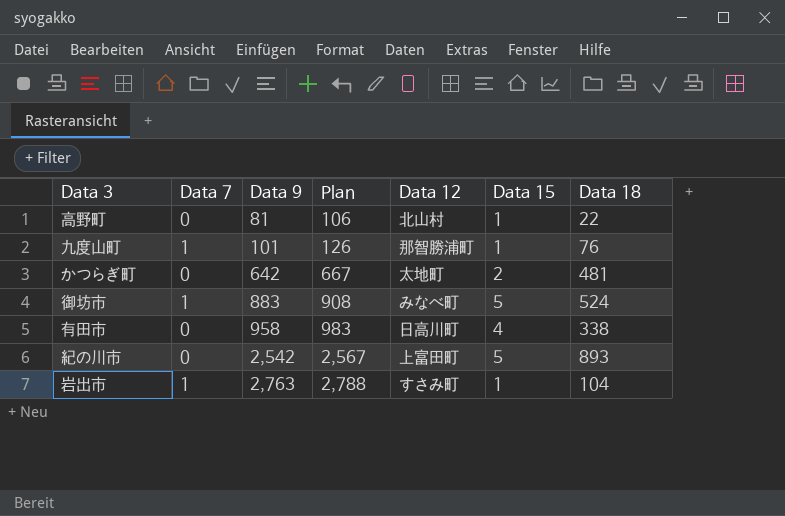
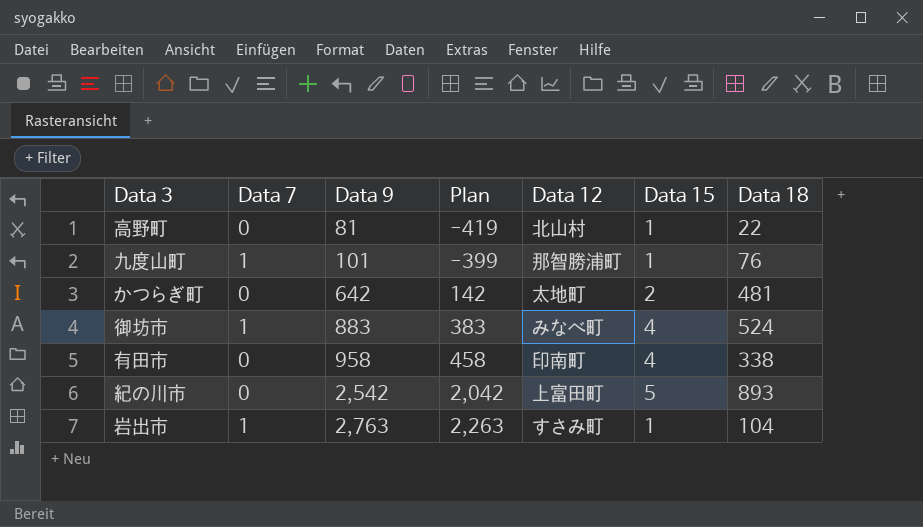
column Plan | formula: [Data 9] + 25 -> [Data 9] - 500
御坊市 | Data 15: 5 -> 4
有田市 | Data 12: 日高川町 -> 印南町

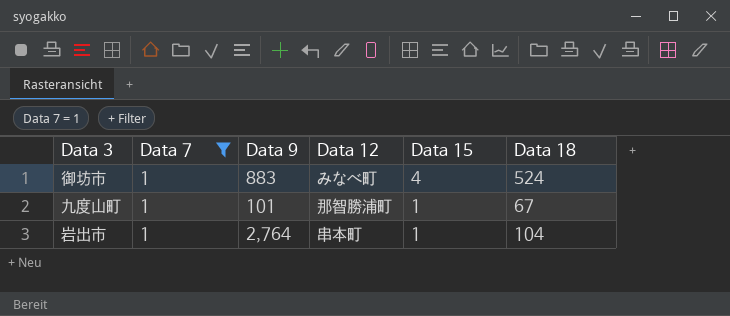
filter: none -> Data 7 = 1
row order: Data 9 ascending -> Data 15 descending
column Plan | formula: [Data 9] - 500 -> none
九度山町 | Data 18: 76 -> 67
岩出市 | Data 9: 2,763 -> 2,764
岩出市 | Data 12: すさみ町 -> 串本町

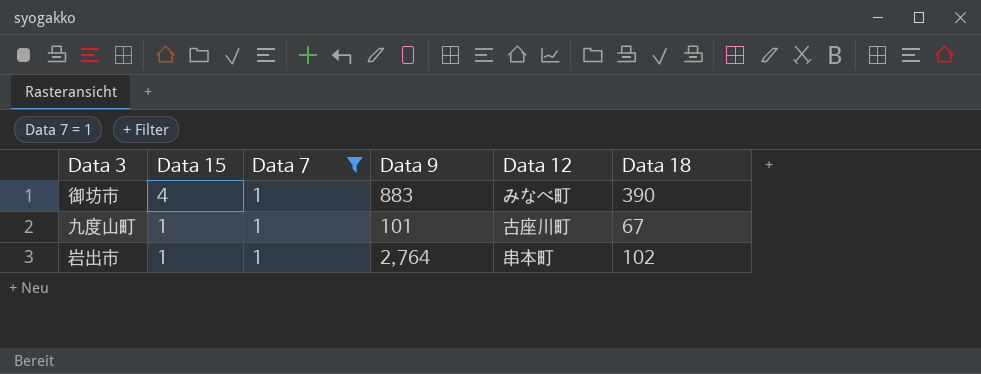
column Data 15 | position: 5 -> 2
御坊市 | Data 18: 524 -> 390
九度山町 | Data 12: 那智勝浦町 -> 古座川町
岩出市 | Data 18: 104 -> 102

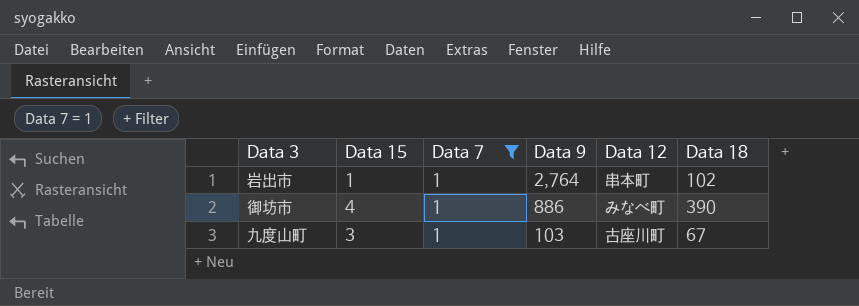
row order: Data 15 descending -> Data 9 descending
御坊市 | Data 9: 883 -> 886
九度山町 | Data 15: 1 -> 3
九度山町 | Data 9: 101 -> 103

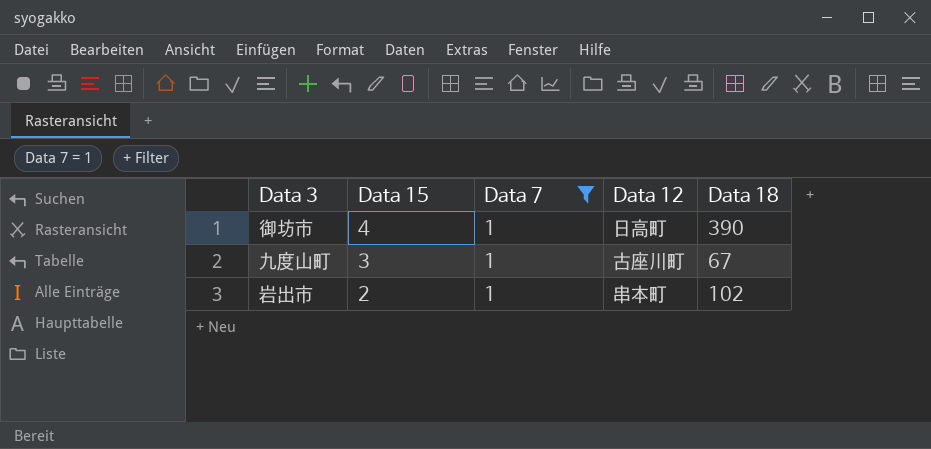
row order: Data 9 descending -> Data 15 descending
column Data 9 | position: 4 -> none
御坊市 | Data 12: みなべ町 -> 日高町
岩出市 | Data 15: 1 -> 2

